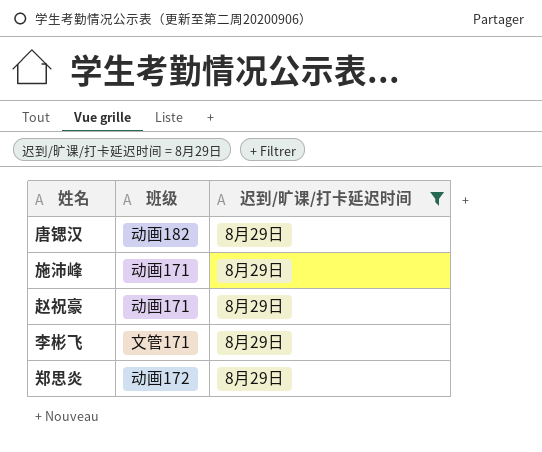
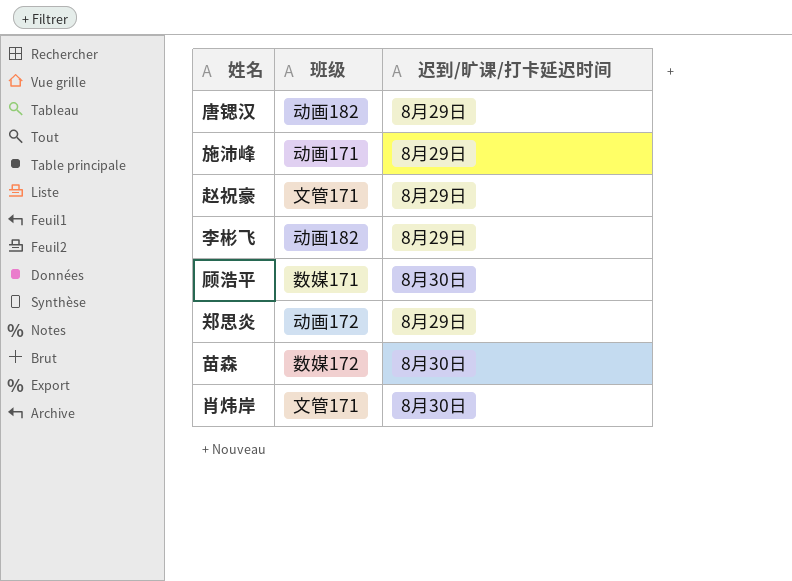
filter: 迟到/旷课/打卡延迟时间 = 8月29日 -> none
赵祝豪 | 班级: 动画171 -> 文管171
李彬飞 | 班级: 文管171 -> 动画182

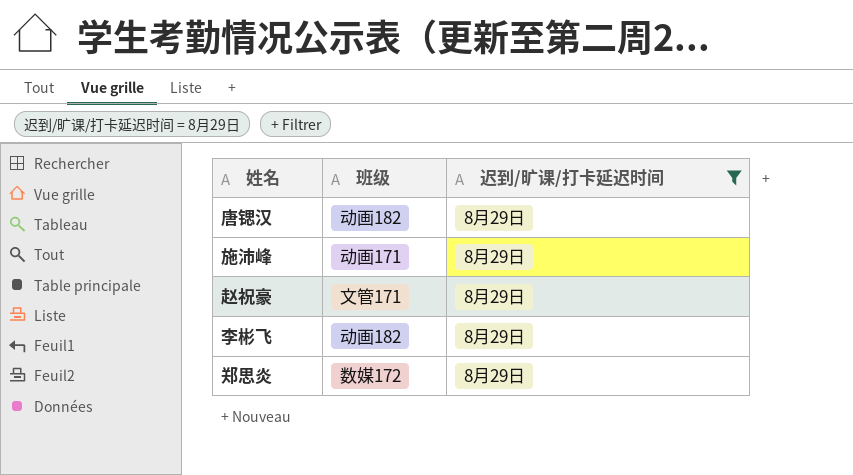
filter: none -> 迟到/旷课/打卡延迟时间 = 8月29日
郑思炎 | 班级: 动画172 -> 数媒172

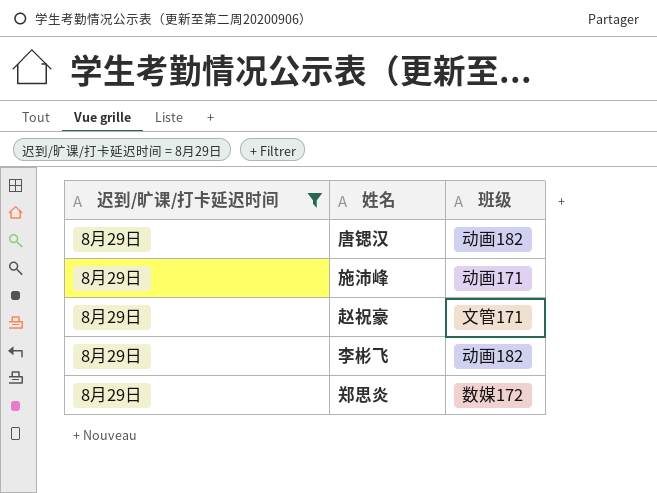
column 迟到/旷课/打卡延迟时间 | position: 3 -> 1

